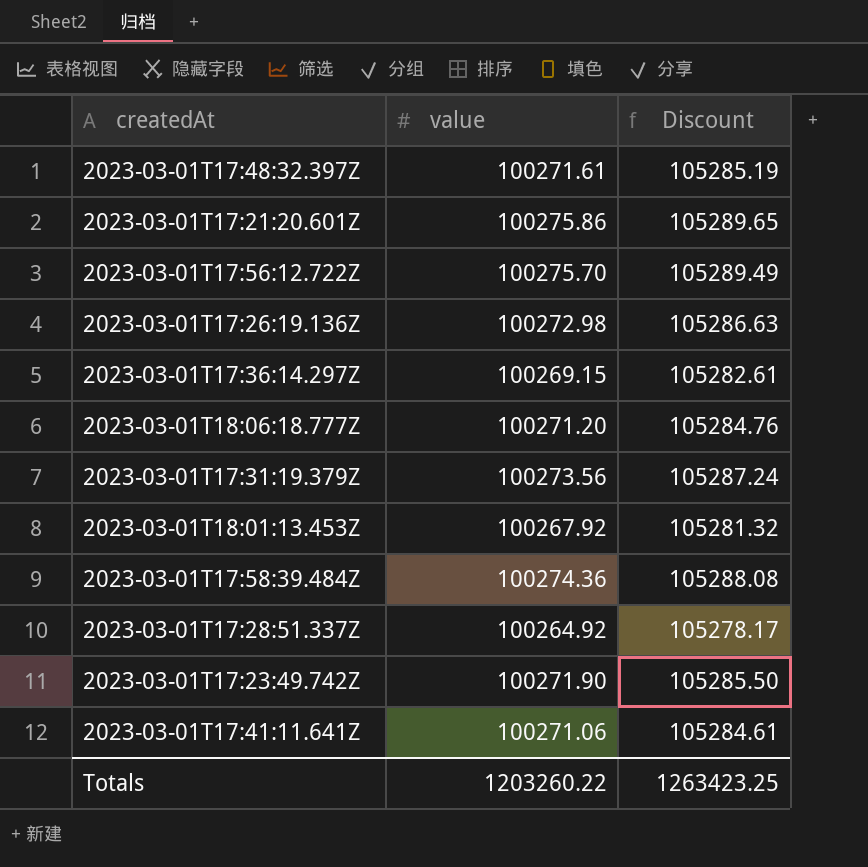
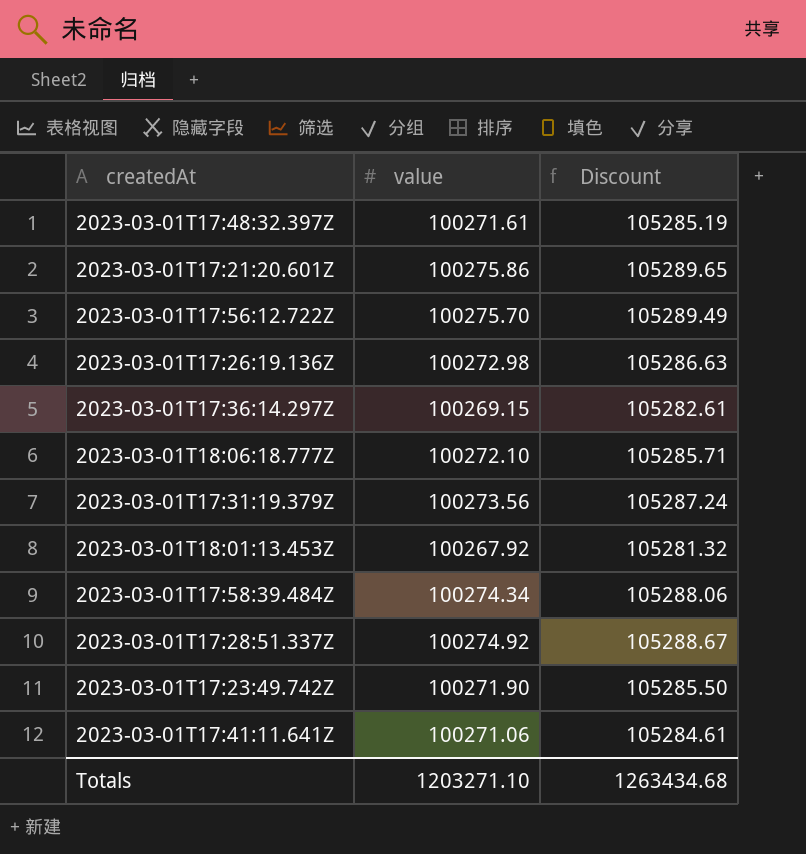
2023-03-01T18:06:18.777Z | value: 100271.20 -> 100272.10
2023-03-01T18:06:18.777Z | Discount: 105284.76 -> 105285.71
2023-03-01T17:58:39.484Z | value: 100274.36 -> 100274.34
2023-03-01T17:58:39.484Z | Discount: 105288.08 -> 105288.06
2023-03-01T17:28:51.337Z | value: 100264.92 -> 100274.92
2023-03-01T17:28:51.337Z | Discount: 105278.17 -> 105288.67
Totals | value: 1203260.22 -> 1203271.10
Totals | Discount: 1263423.25 -> 1263434.68

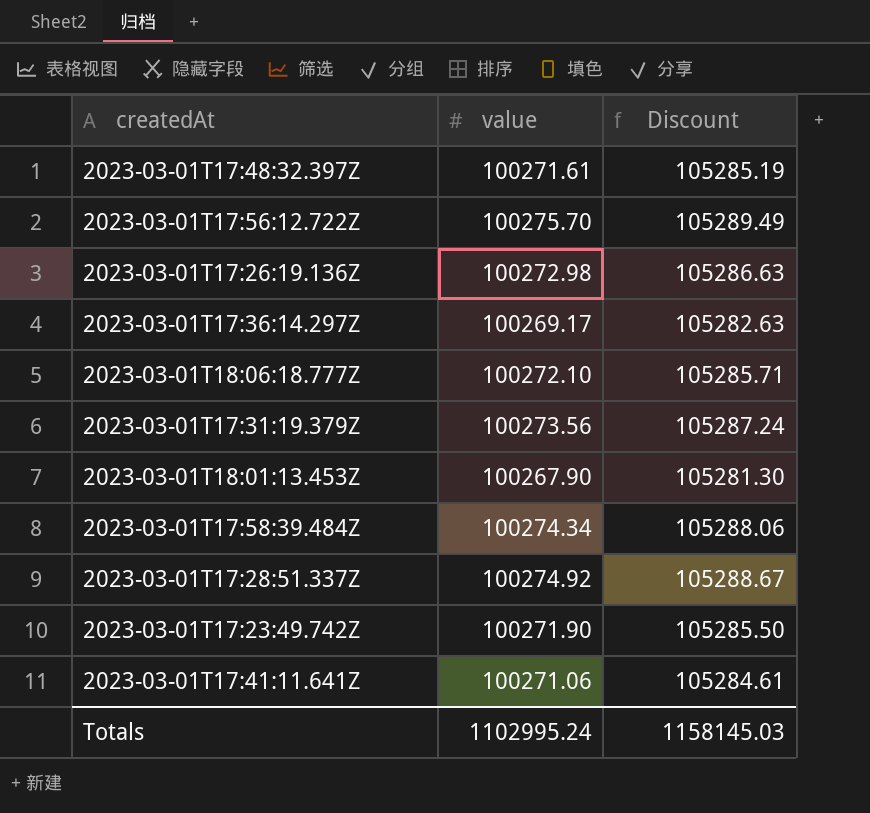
row 2023-03-01T17:21:20.601Z: 100275.86 | 105289.65 -> none
2023-03-01T17:36:14.297Z | value: 100269.15 -> 100269.17
2023-03-01T17:36:14.297Z | Discount: 105282.61 -> 105282.63
2023-03-01T18:01:13.453Z | value: 100267.92 -> 100267.90
2023-03-01T18:01:13.453Z | Discount: 105281.32 -> 105281.30
Totals | value: 1203271.10 -> 1102995.24
Totals | Discount: 1263434.68 -> 1158145.03

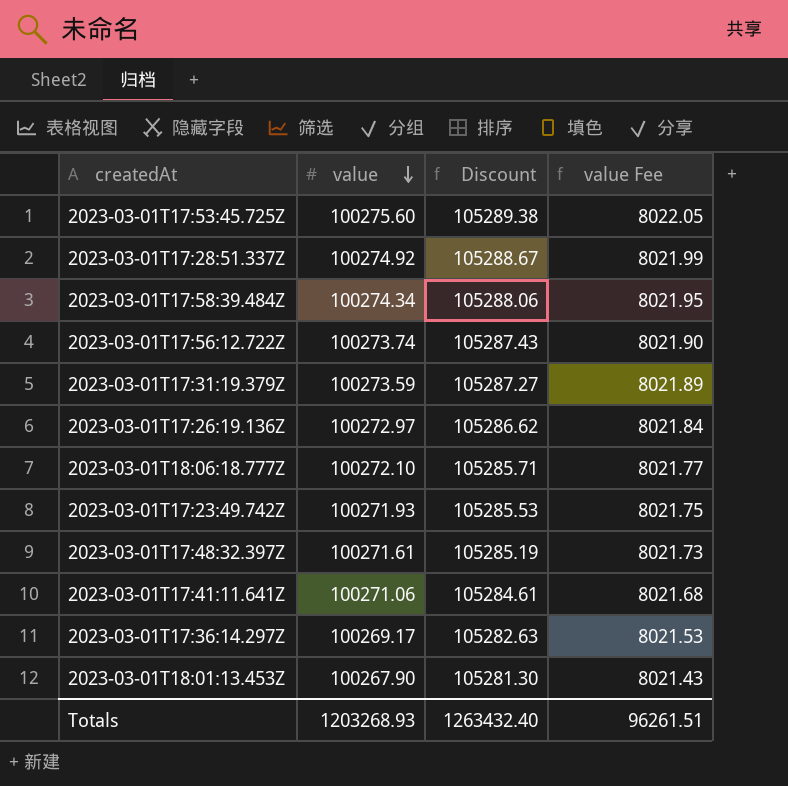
row order: none -> value descending
column value Fee | formula: none -> [value] * 0.08
row 2023-03-01T17:53:45.725Z: none -> 100275.60 | 105289.38 | 8022.05
2023-03-01T17:56:12.722Z | value: 100275.70 -> 100273.74
2023-03-01T17:56:12.722Z | Discount: 105289.49 -> 105287.43
2023-03-01T17:31:19.379Z | value: 100273.56 -> 100273.59
2023-03-01T17:31:19.379Z | Discount: 105287.24 -> 105287.27
2023-03-01T17:26:19.136Z | value: 100272.98 -> 100272.97
2023-03-01T17:26:19.136Z | Discount: 105286.63 -> 105286.62
2023-03-01T17:23:49.742Z | value: 100271.90 -> 100271.93
2023-03-01T17:23:49.742Z | Discount: 105285.50 -> 105285.53
Totals | value: 1102995.24 -> 1203268.93
Totals | Discount: 1158145.03 -> 1263432.40

